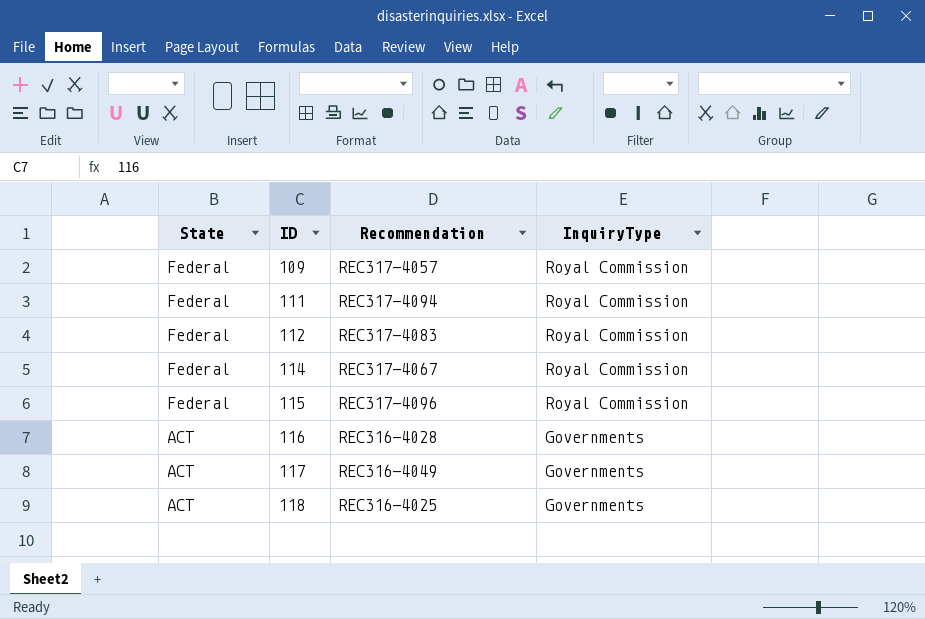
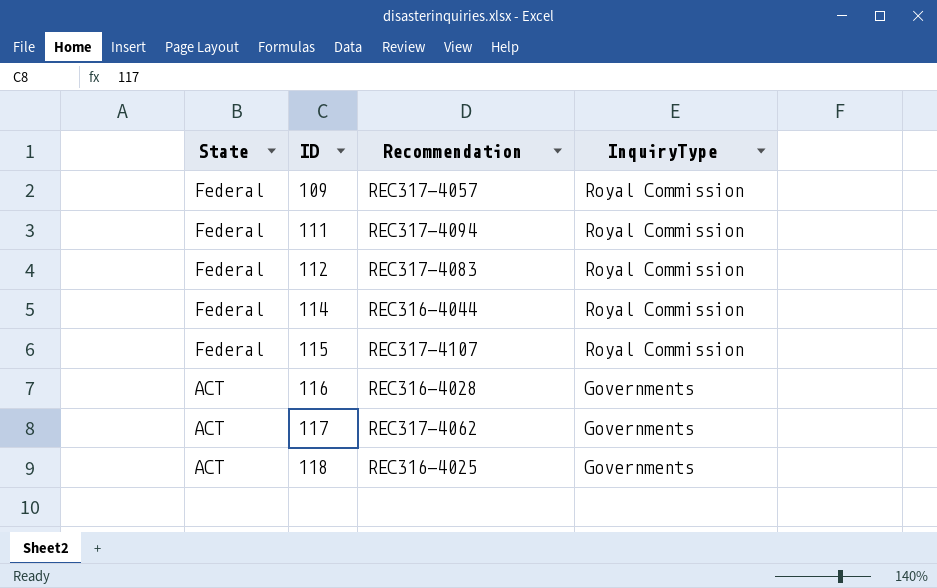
114 | Recommendation: REC317-4067 -> REC316-4044
115 | Recommendation: REC317-4096 -> REC317-4107
117 | Recommendation: REC316-4049 -> REC317-4062

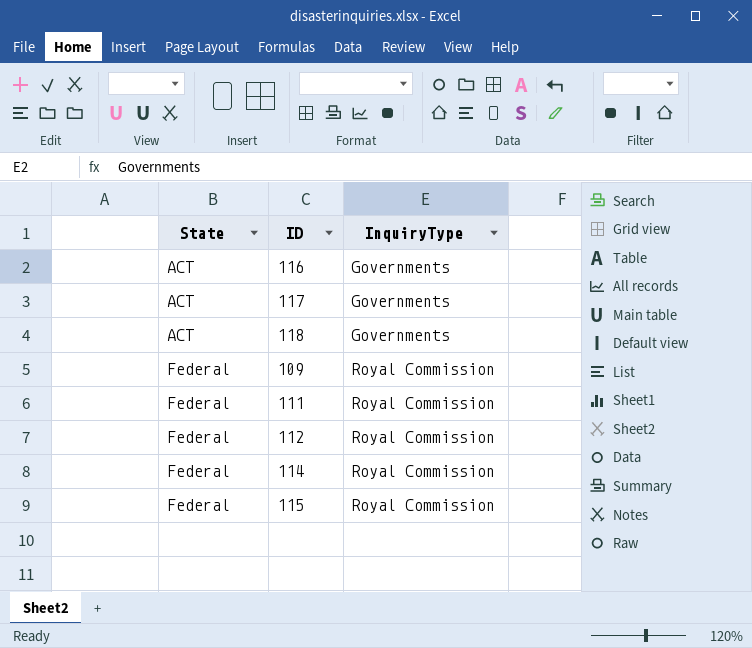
row order: State descending -> State ascending
column Recommendation | position: 3 -> none

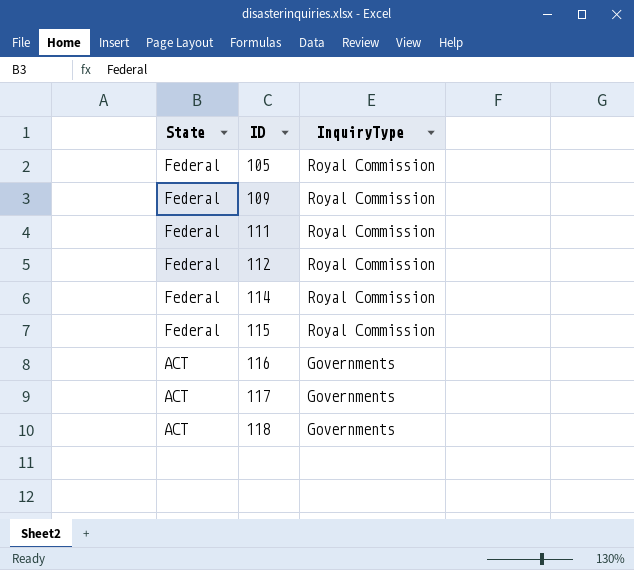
row order: State ascending -> State descending
row 105: none -> Federal | Royal Commission

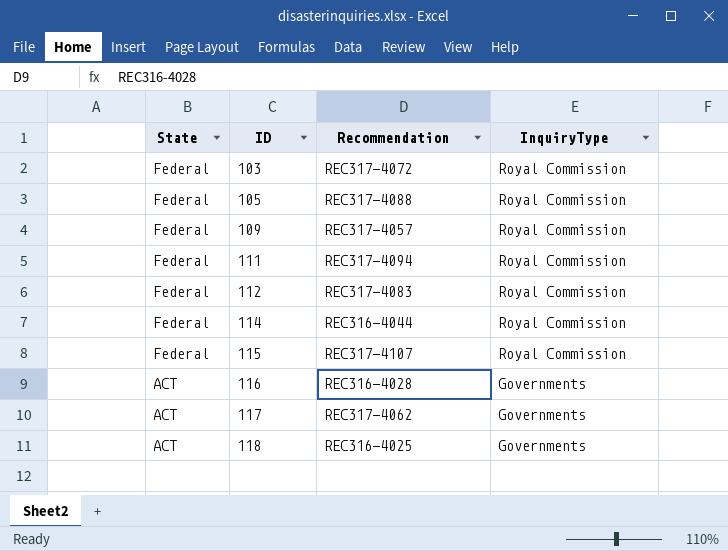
column Recommendation | position: none -> 3
row 103: none -> Federal | REC317-4072 | Royal Commission

